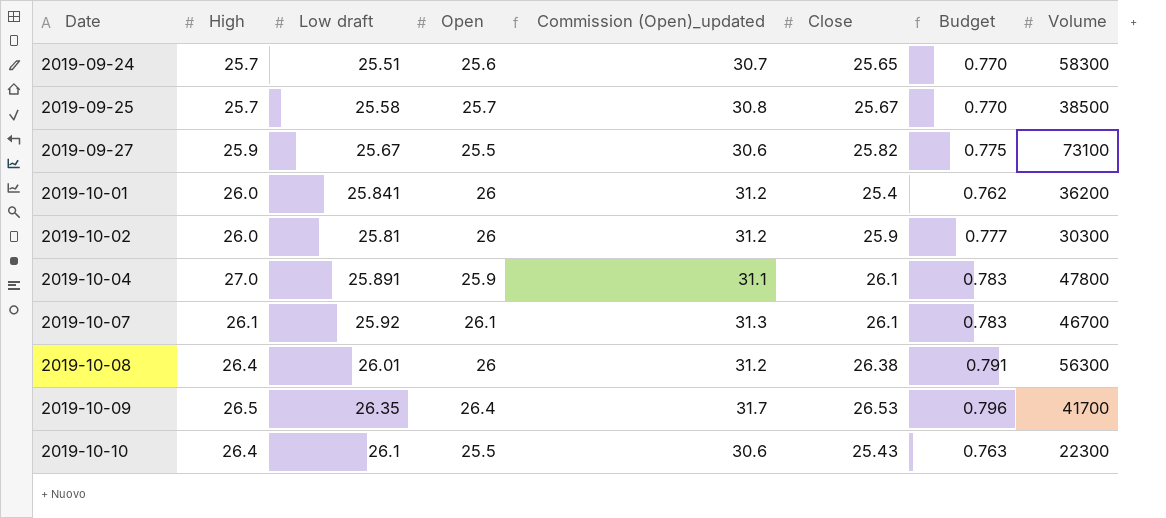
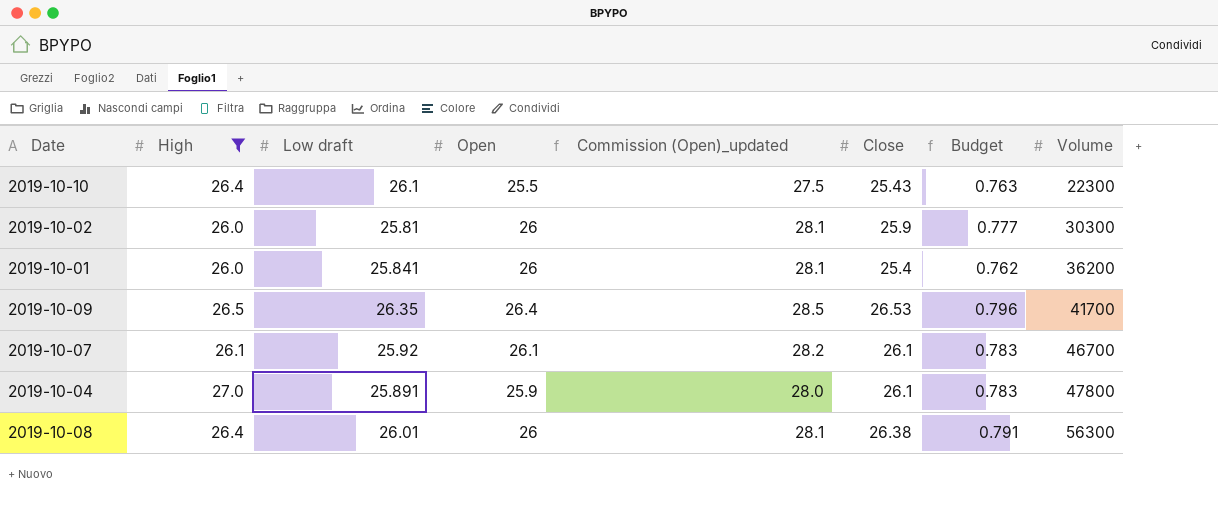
filter: none -> High >= 26.0
row order: Date ascending -> Volume ascending
column Commission (Open)_updated | formula: [Open] * 1.2 -> [Open] * 1.08

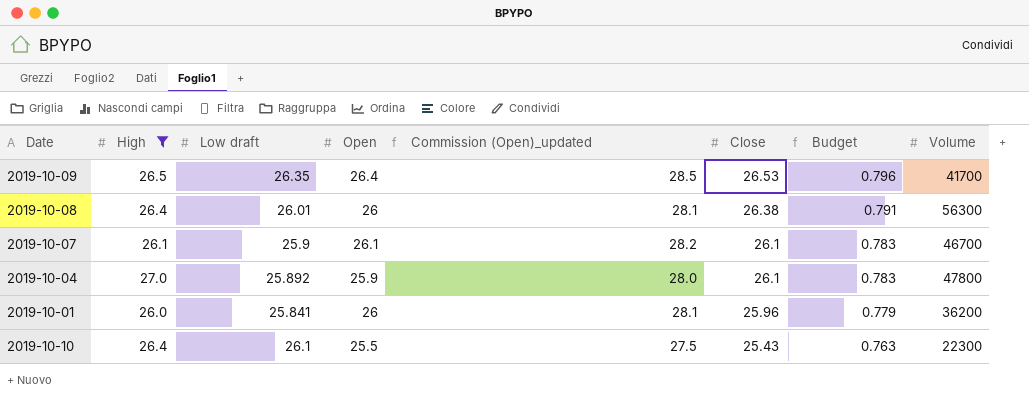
row order: Volume ascending -> Close descending
row 2019-10-02: 26.0 | 25.81 | 26 | 28.1 | 25.9 | 0.777 | 30300 -> none
2019-10-07 | Low draft: 25.92 -> 25.9
2019-10-04 | Low draft: 25.891 -> 25.892
2019-10-01 | Close: 25.4 -> 25.96
2019-10-01 | Budget: 0.762 -> 0.779

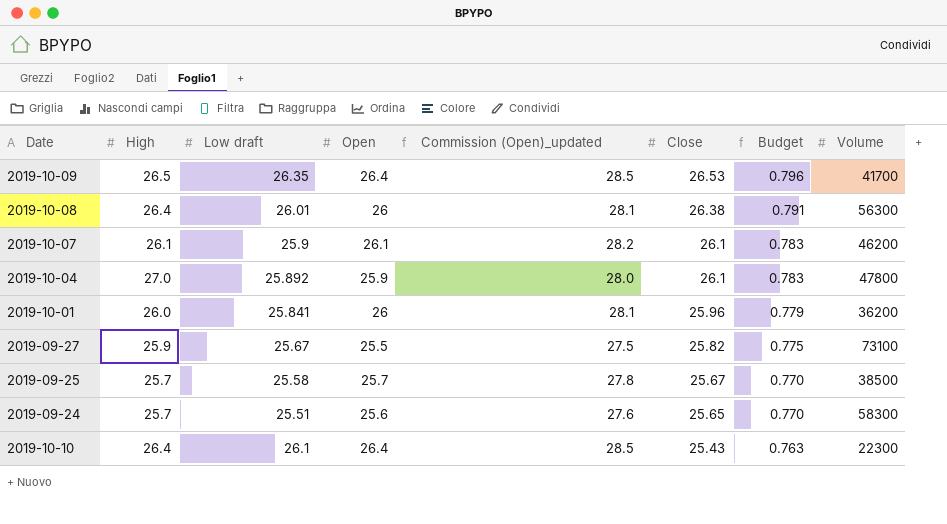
filter: High >= 26.0 -> none
2019-10-07 | Volume: 46700 -> 46200
2019-10-10 | Open: 25.5 -> 26.4
2019-10-10 | Commission (Open)_updated: 27.5 -> 28.5

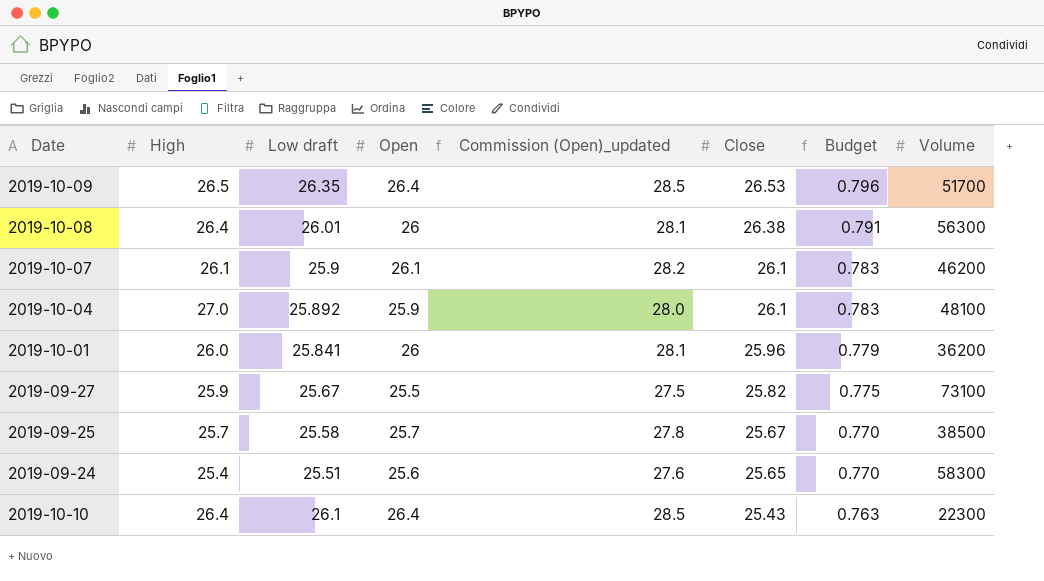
2019-10-09 | Volume: 41700 -> 51700
2019-10-04 | Volume: 47800 -> 48100
2019-09-24 | High: 25.7 -> 25.4

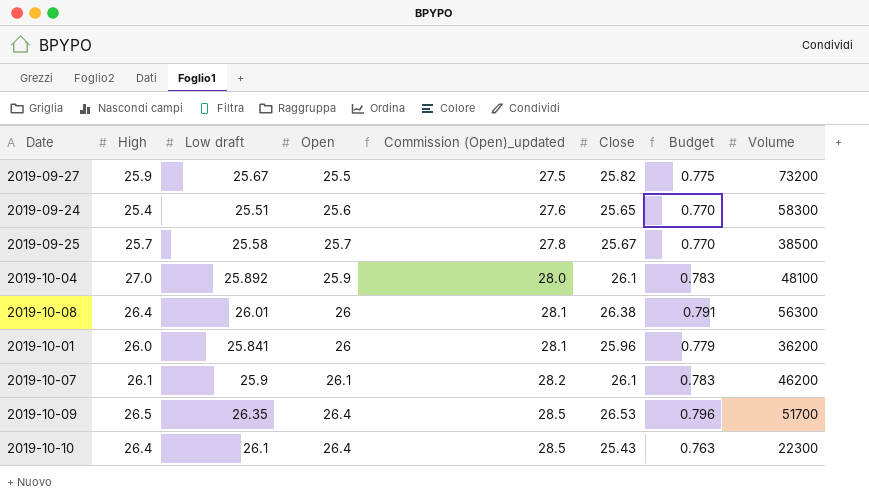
row order: Close descending -> Open ascending
2019-09-27 | Volume: 73100 -> 73200

